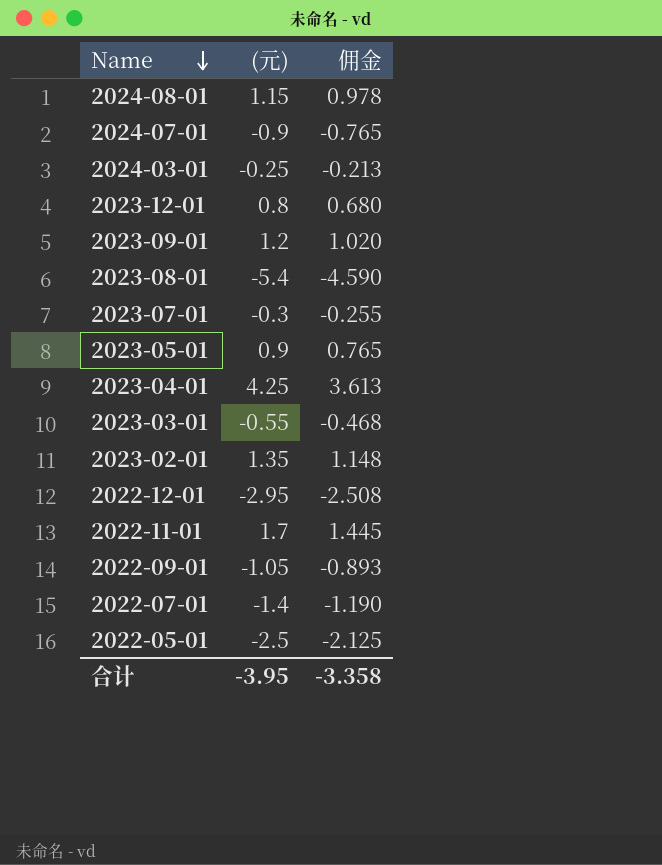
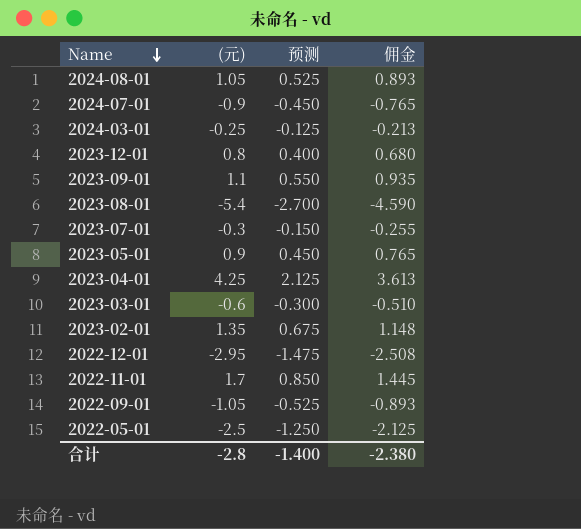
column 预测 | formula: none -> [(元)] * 0.5
row 2022-07-01: -1.4 | -1.190 -> none
2024-08-01 | (元): 1.15 -> 1.05
2024-08-01 | 佣金: 0.978 -> 0.893
2023-09-01 | (元): 1.2 -> 1.1
2023-09-01 | 佣金: 1.020 -> 0.935
2023-03-01 | (元): -0.55 -> -0.6
2023-03-01 | 佣金: -0.468 -> -0.510
合计 | (元): -3.95 -> -2.8
合计 | 佣金: -3.358 -> -2.380

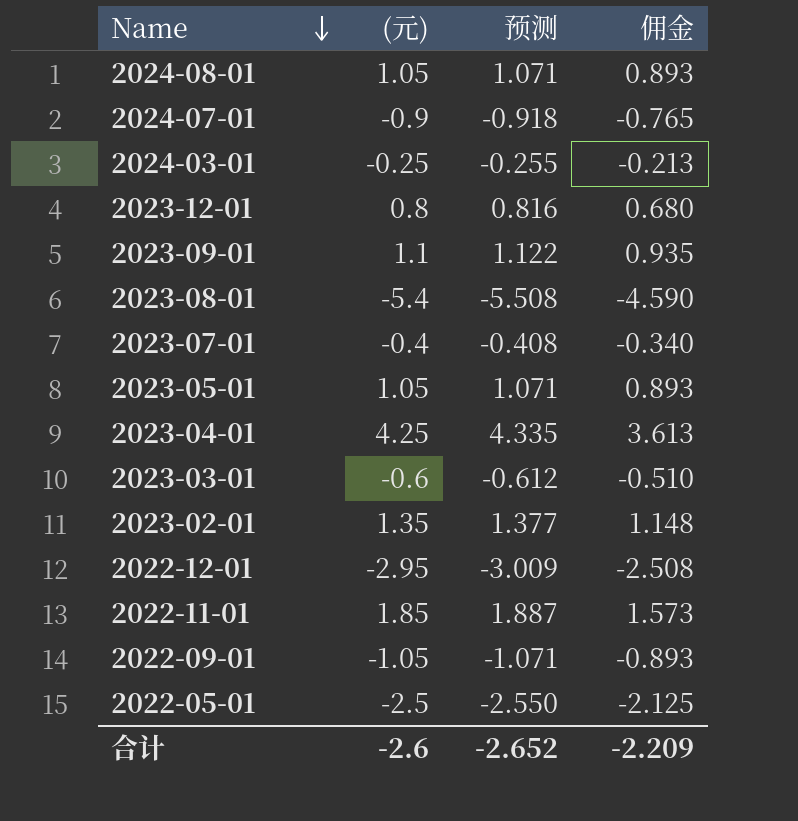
column 预测 | formula: [(元)] * 0.5 -> [(元)] * 1.02
2023-07-01 | (元): -0.3 -> -0.4
2023-07-01 | 佣金: -0.255 -> -0.340
2023-05-01 | (元): 0.9 -> 1.05
2023-05-01 | 佣金: 0.765 -> 0.893
2022-11-01 | (元): 1.7 -> 1.85
2022-11-01 | 佣金: 1.445 -> 1.573
合计 | (元): -2.8 -> -2.6
合计 | 预测: -1.400 -> -2.652
合计 | 佣金: -2.380 -> -2.209

